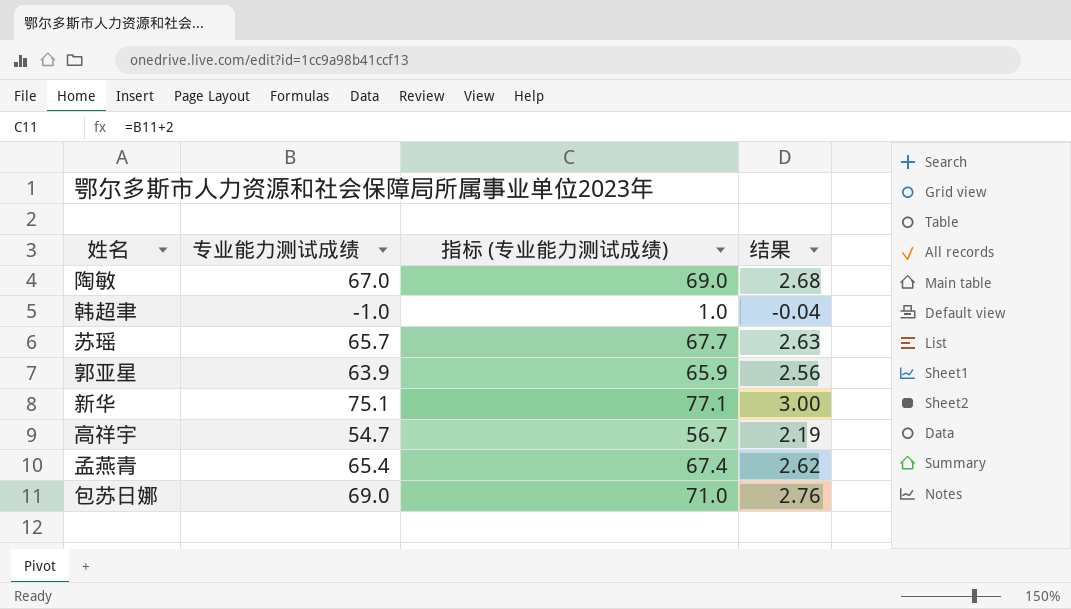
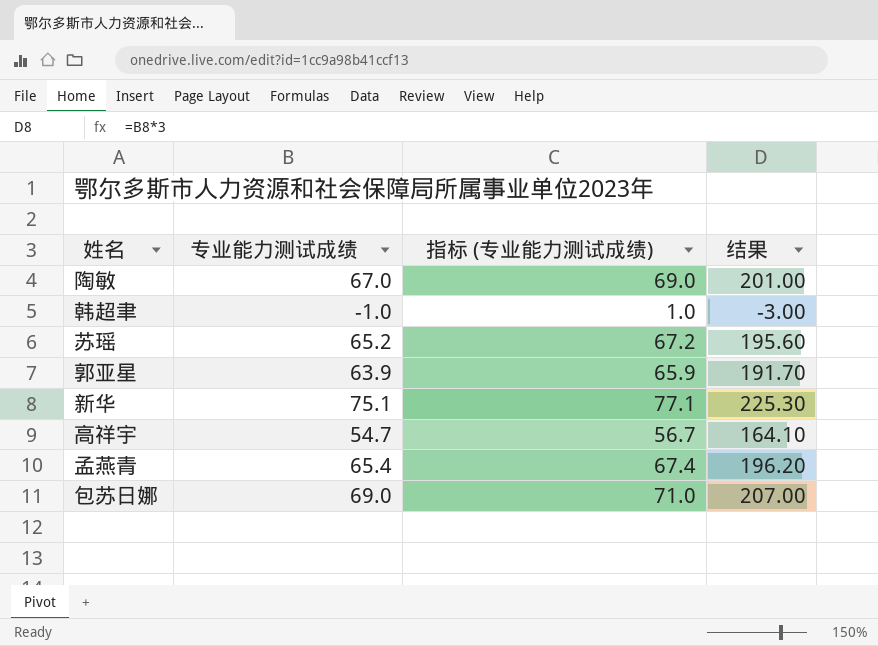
column 结果 | formula: [专业能力测试成绩] * 0.04 -> [专业能力测试成绩] * 3
苏瑶 | 专业能力测试成绩: 65.7 -> 65.2
苏瑶 | 指标 (专业能力测试成绩): 67.7 -> 67.2

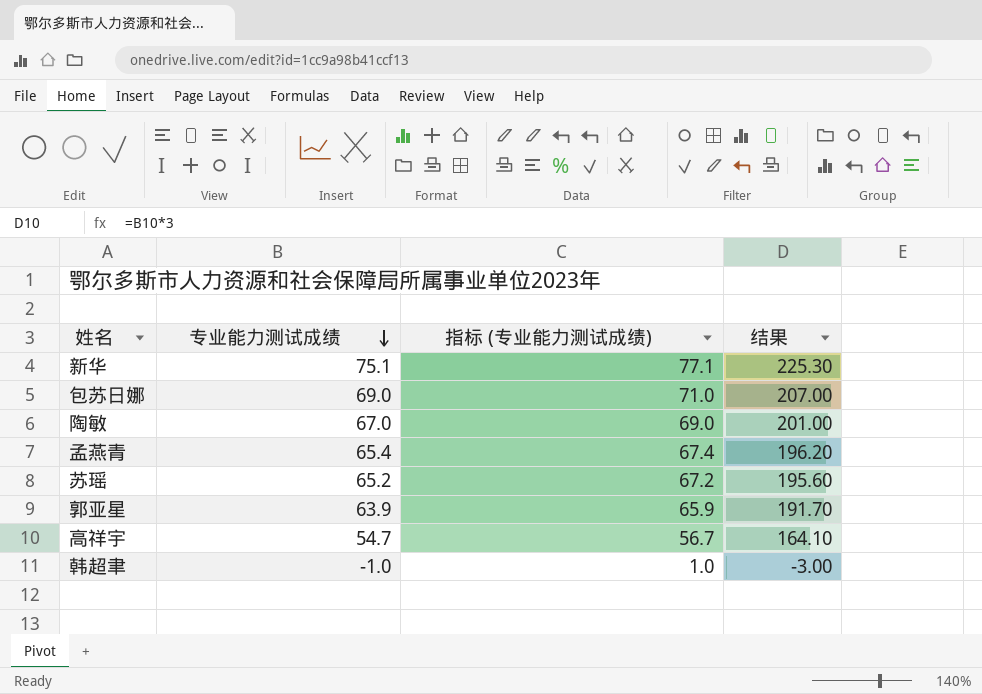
row order: none -> 专业能力测试成绩 descending

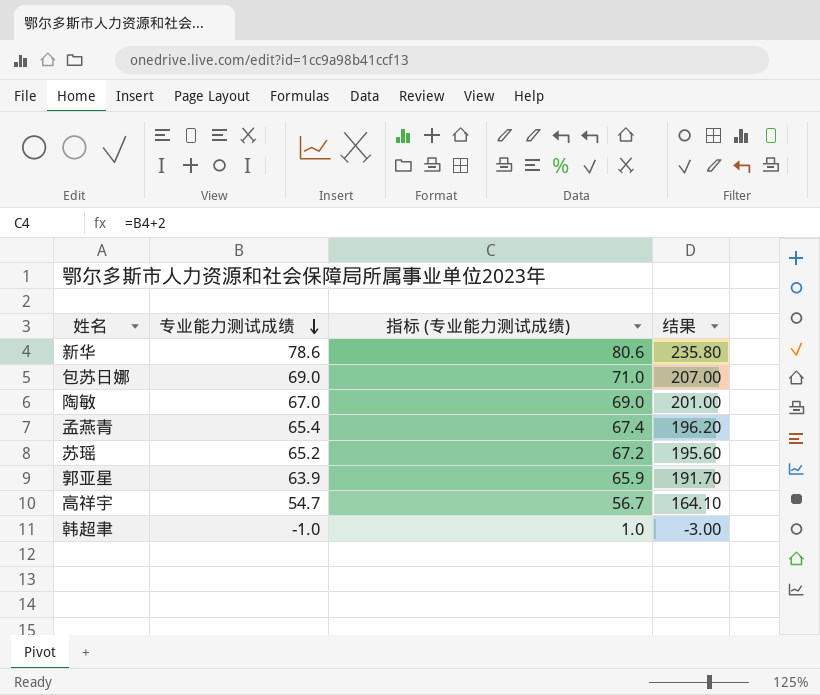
新华 | 专业能力测试成绩: 75.1 -> 78.6
新华 | 指标 (专业能力测试成绩): 77.1 -> 80.6
新华 | 结果: 225.30 -> 235.80

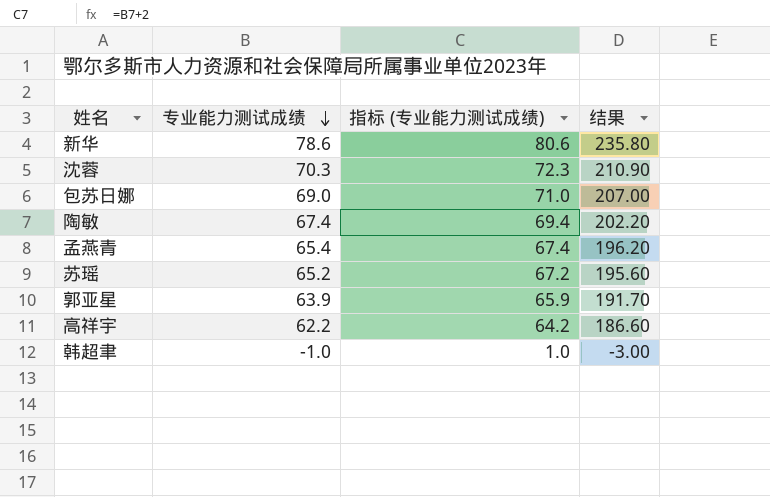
row 沈蓉: none -> 70.3 | 72.3 | 210.90
陶敏 | 专业能力测试成绩: 67.0 -> 67.4
陶敏 | 指标 (专业能力测试成绩): 69.0 -> 69.4
陶敏 | 结果: 201.00 -> 202.20
高祥宇 | 专业能力测试成绩: 54.7 -> 62.2
高祥宇 | 指标 (专业能力测试成绩): 56.7 -> 64.2
高祥宇 | 结果: 164.10 -> 186.60

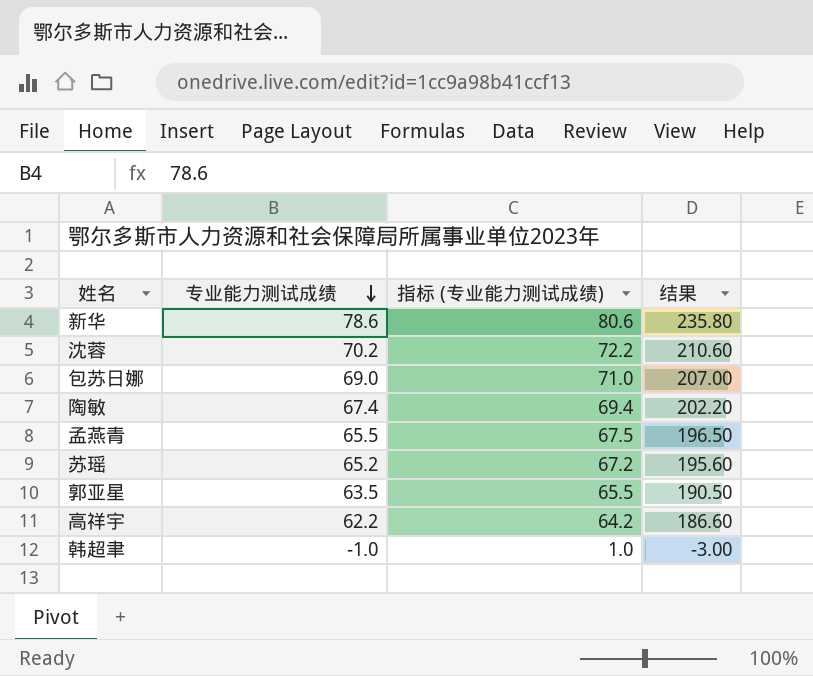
沈蓉 | 专业能力测试成绩: 70.3 -> 70.2
沈蓉 | 指标 (专业能力测试成绩): 72.3 -> 72.2
沈蓉 | 结果: 210.90 -> 210.60
孟燕青 | 专业能力测试成绩: 65.4 -> 65.5
孟燕青 | 指标 (专业能力测试成绩): 67.4 -> 67.5
孟燕青 | 结果: 196.20 -> 196.50
郭亚星 | 专业能力测试成绩: 63.9 -> 63.5
郭亚星 | 指标 (专业能力测试成绩): 65.9 -> 65.5
郭亚星 | 结果: 191.70 -> 190.50

